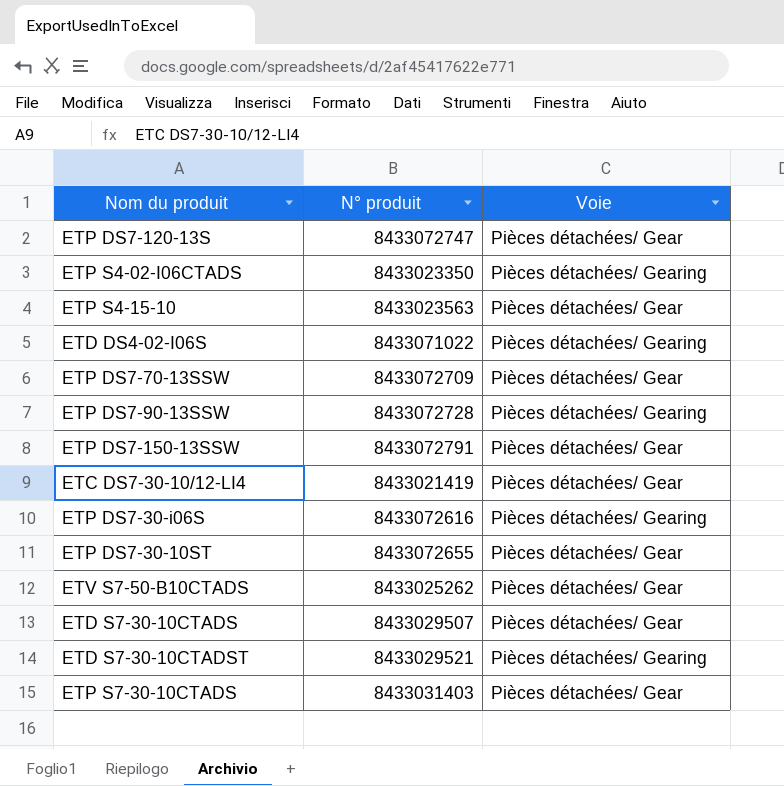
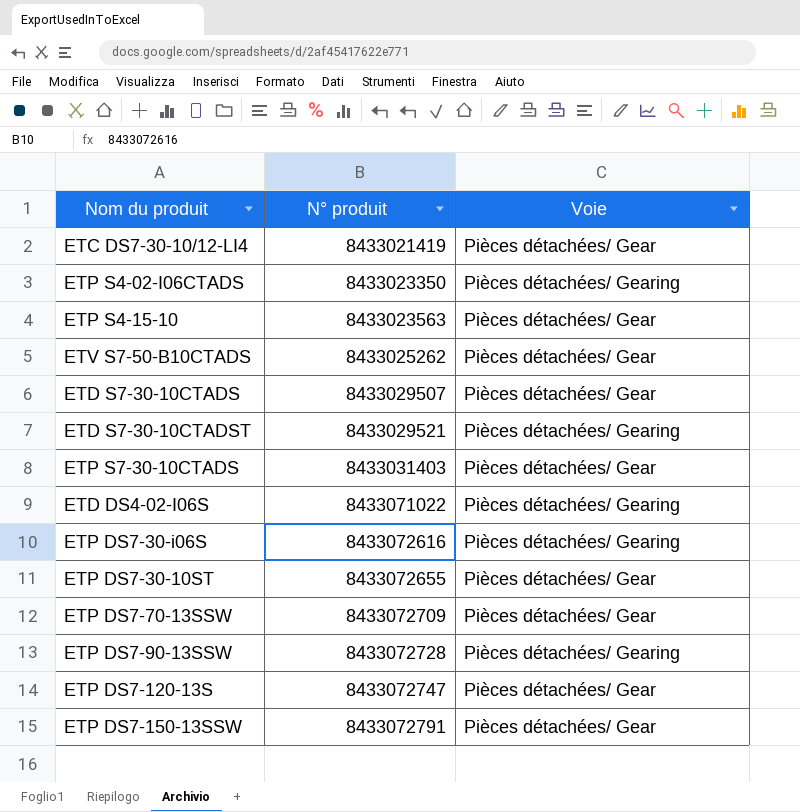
row order: none -> N° produit ascending

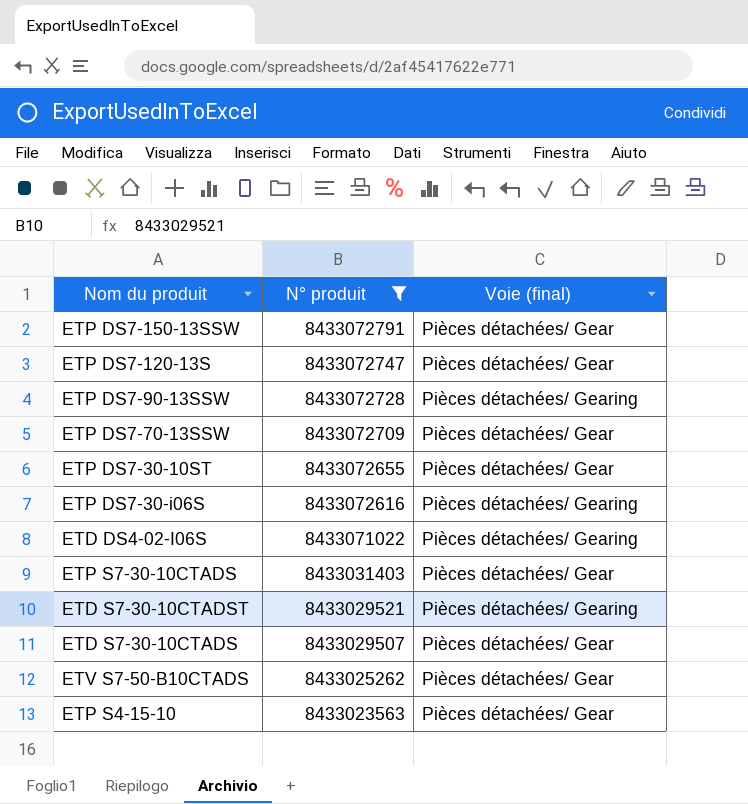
filter: none -> N° produit >= 8433023563
row order: N° produit ascending -> N° produit descending
column name: Voie -> Voie (final)

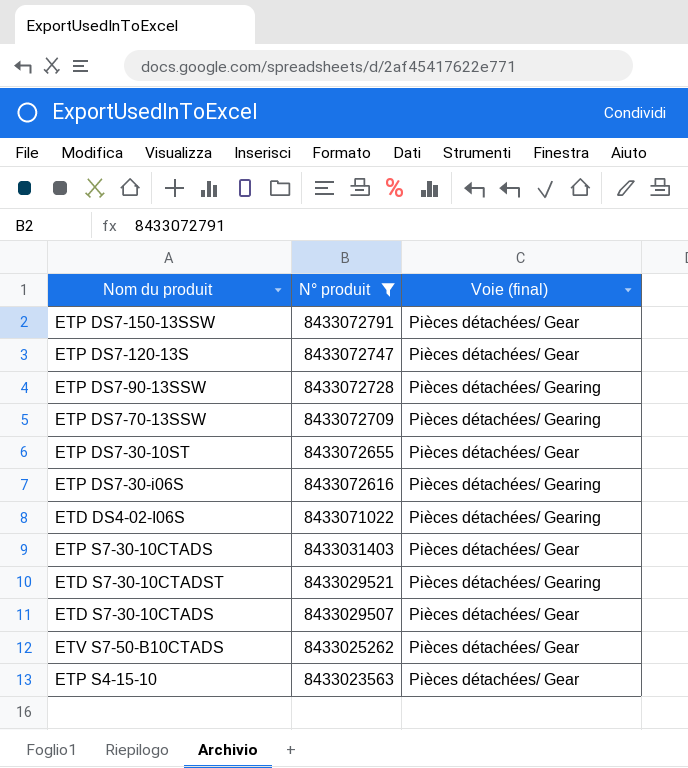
ETP DS7-70-13SSW | Voie (final): Pièces détachées/ Gear -> Pièces détachées/ Gearing

